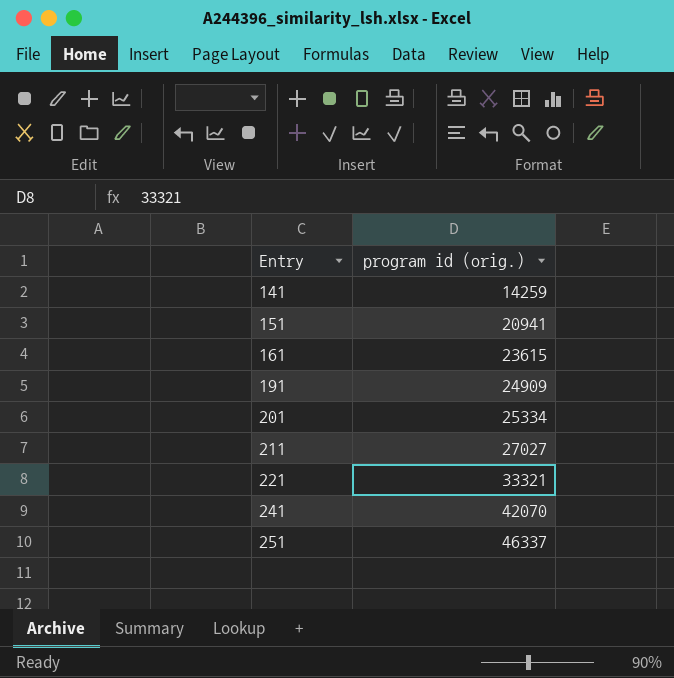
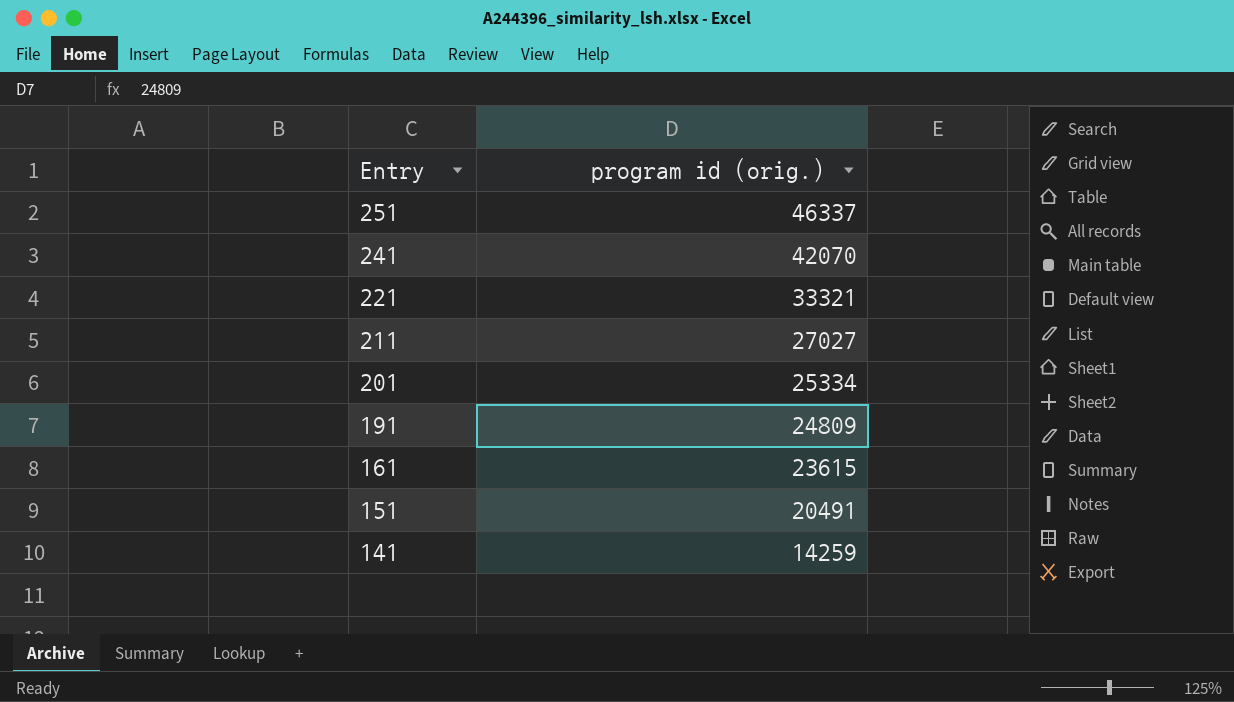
row order: Entry ascending -> Entry descending
191 | program id (orig.): 24909 -> 24809
151 | program id (orig.): 20941 -> 20491

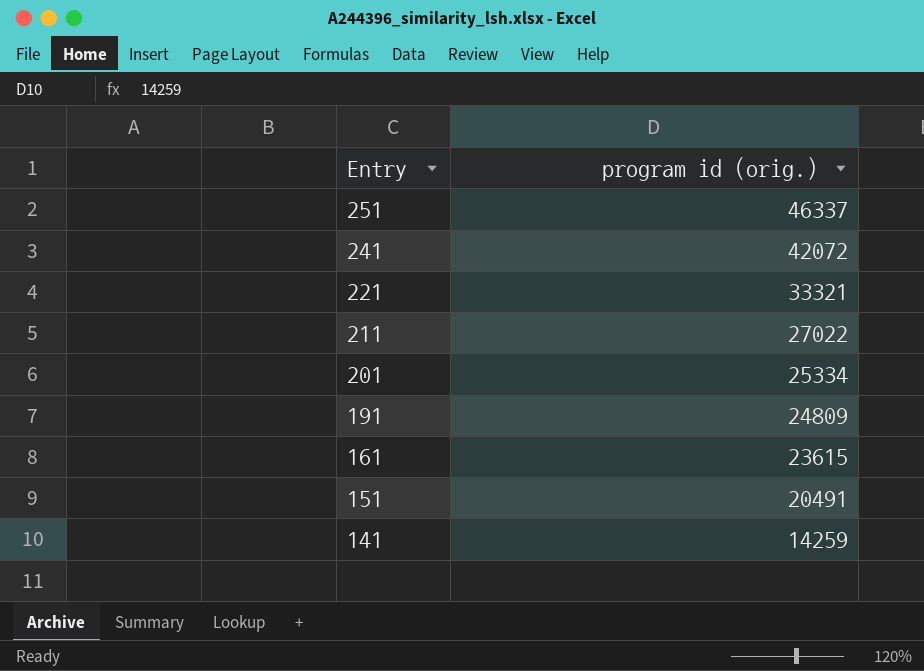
241 | program id (orig.): 42070 -> 42072
211 | program id (orig.): 27027 -> 27022

